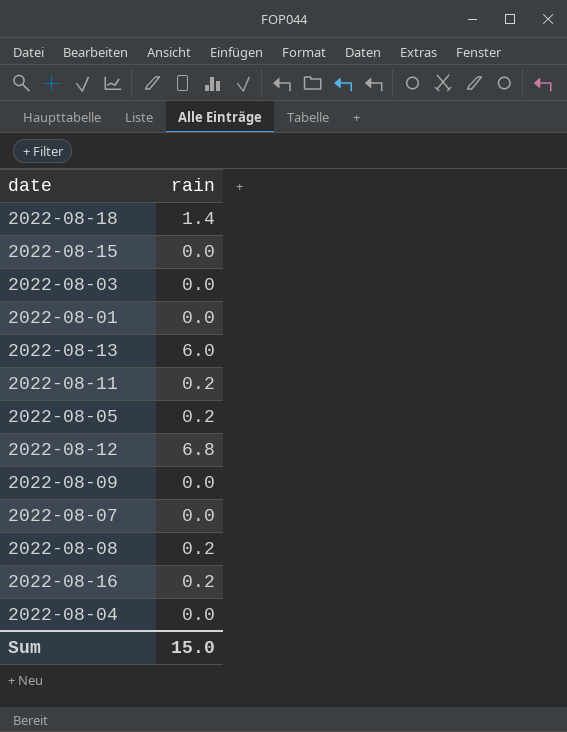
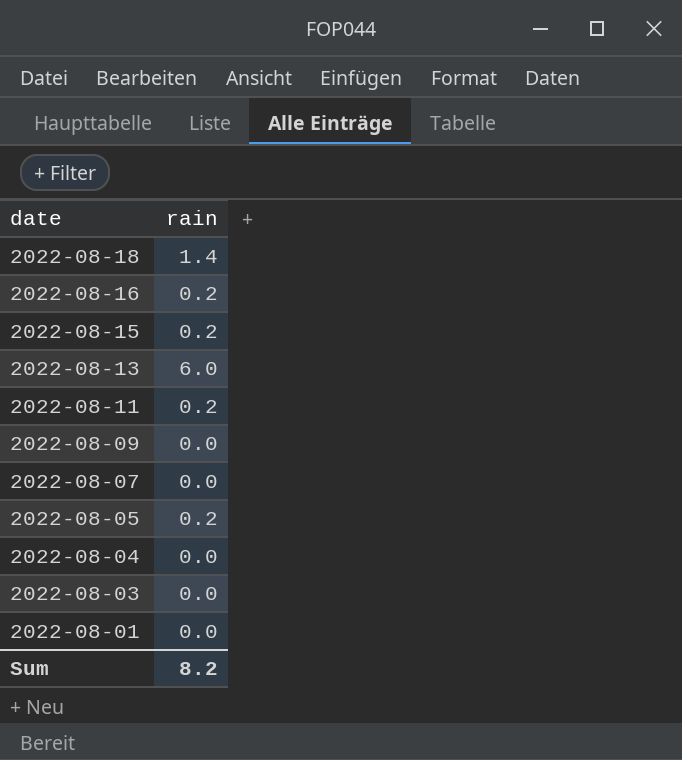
row order: none -> date descending
row 2022-08-12: 6.8 -> none
row 2022-08-08: 0.2 -> none
2022-08-15 | rain: 0.0 -> 0.2
Sum | rain: 15.0 -> 8.2

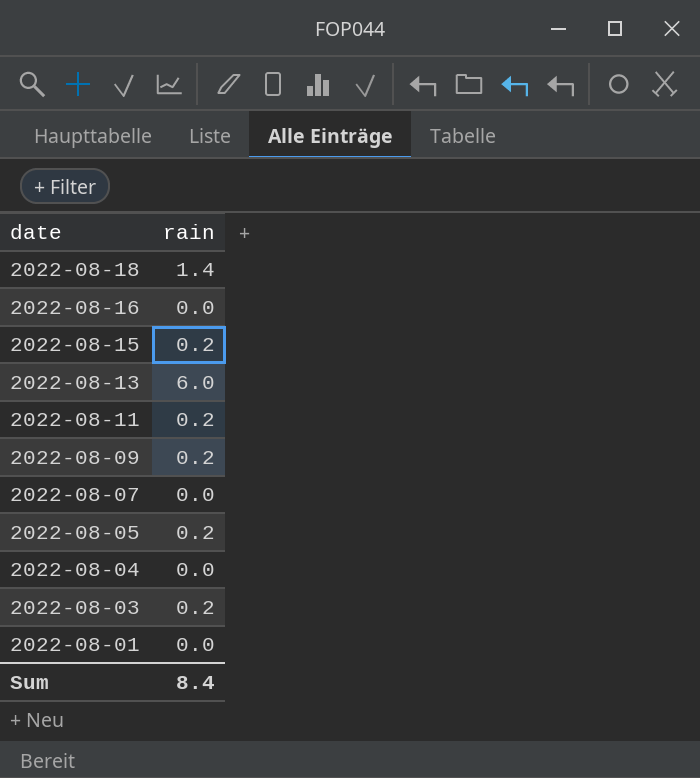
2022-08-16 | rain: 0.2 -> 0.0
2022-08-09 | rain: 0.0 -> 0.2
2022-08-03 | rain: 0.0 -> 0.2
Sum | rain: 8.2 -> 8.4

